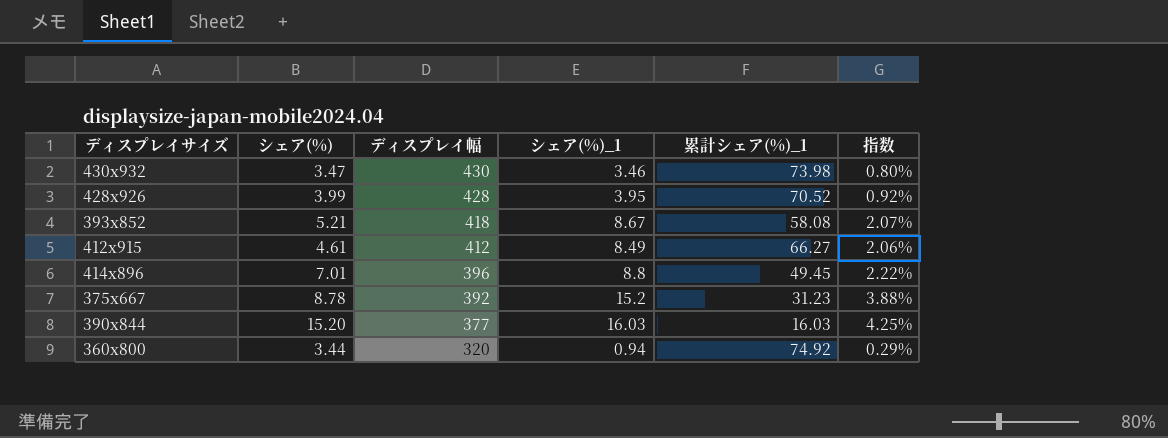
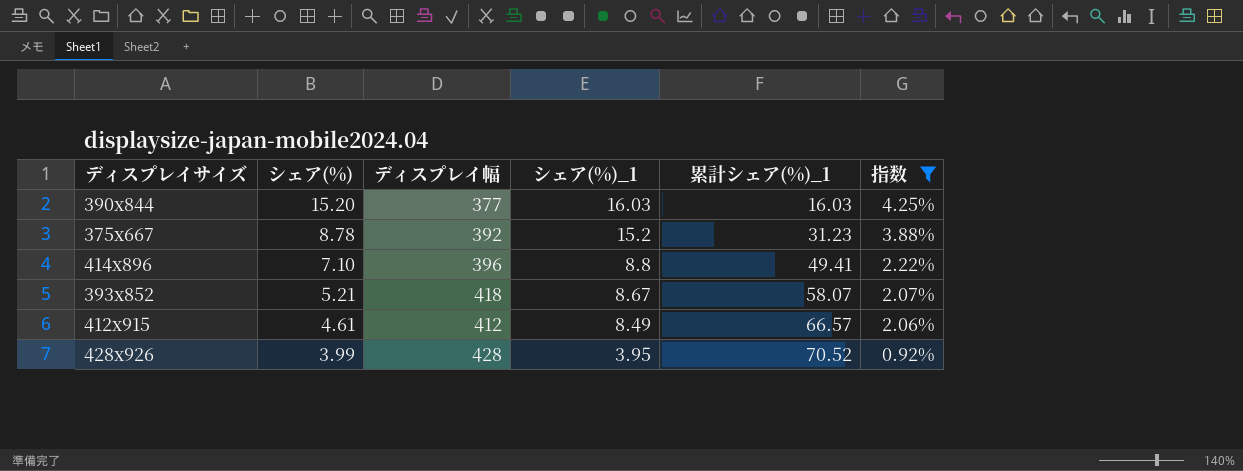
filter: none -> 指数 >= 0.92%
row order: ディスプレイ幅 descending -> シェア(%) descending
414x896 | シェア(%): 7.01 -> 7.10
414x896 | 累計シェア(%)_1: 49.45 -> 49.41
393x852 | 累計シェア(%)_1: 58.08 -> 58.07
412x915 | 累計シェア(%)_1: 66.27 -> 66.57

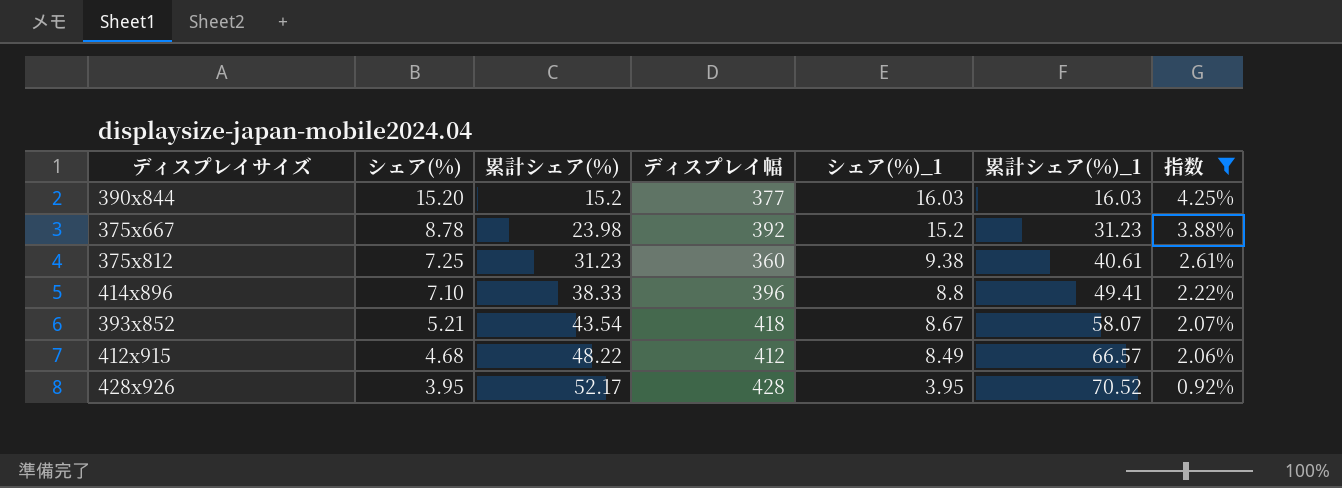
column 累計シェア(%) | position: none -> 3
row 375x812: none -> 7.25 | 31.23 | 360 | 9.38 | 40.61 | 2.61%
412x915 | シェア(%): 4.61 -> 4.68
428x926 | シェア(%): 3.99 -> 3.95

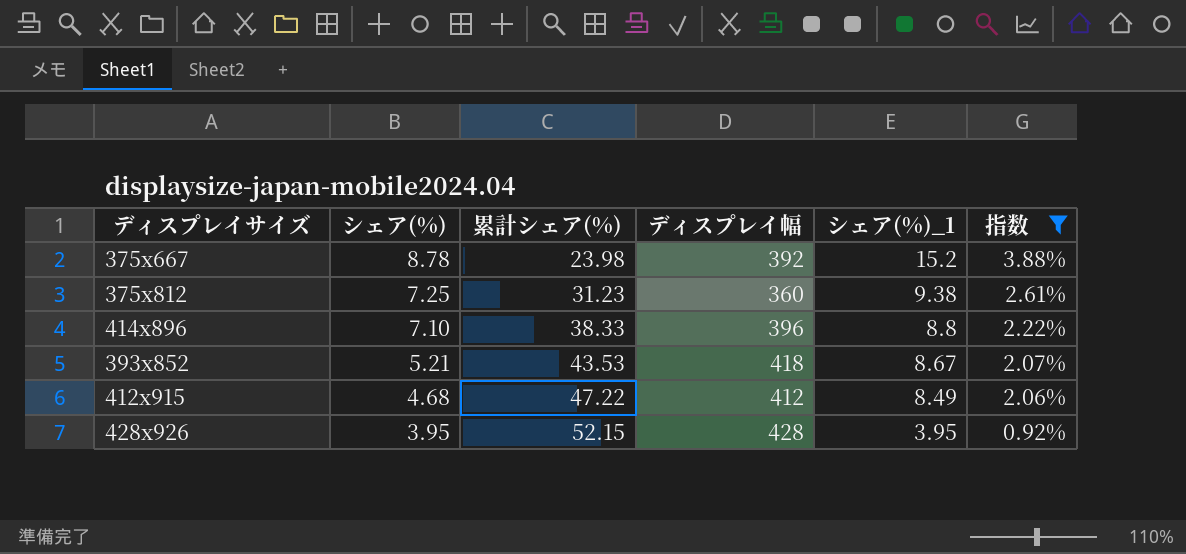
column 累計シェア(%)_1 | position: 6 -> none
row 390x844: 15.20 | 15.2 | 377 | 16.03 | 16.03 | 4.25% -> none
393x852 | 累計シェア(%): 43.54 -> 43.53
412x915 | 累計シェア(%): 48.22 -> 47.22
428x926 | 累計シェア(%): 52.17 -> 52.15

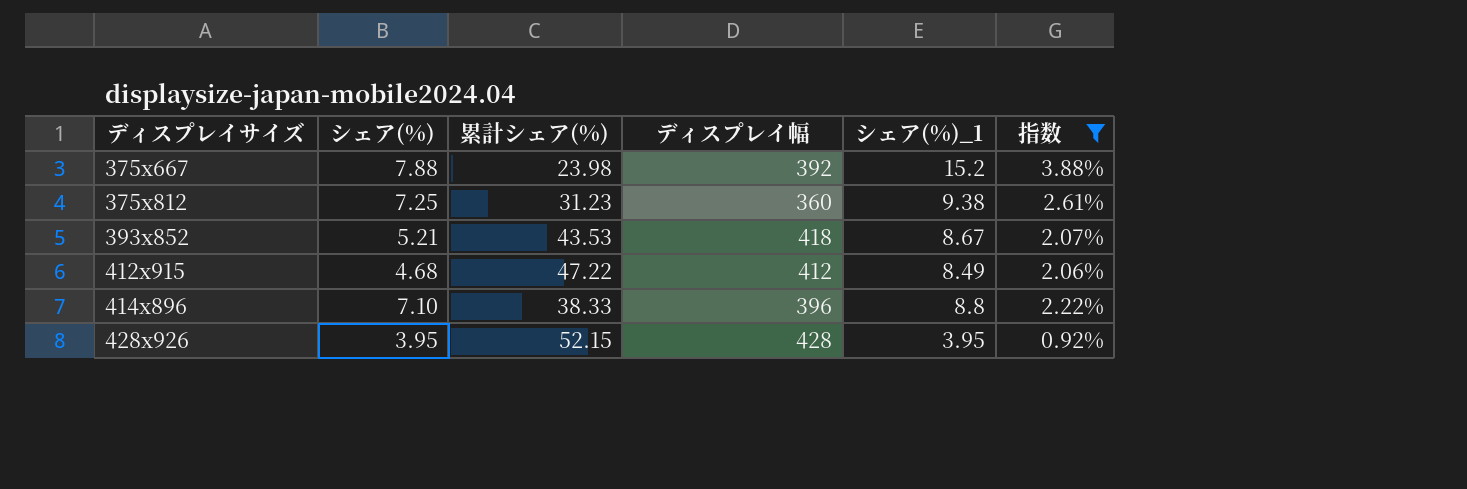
row order: シェア(%) descending -> ディスプレイサイズ ascending
375x667 | シェア(%): 8.78 -> 7.88

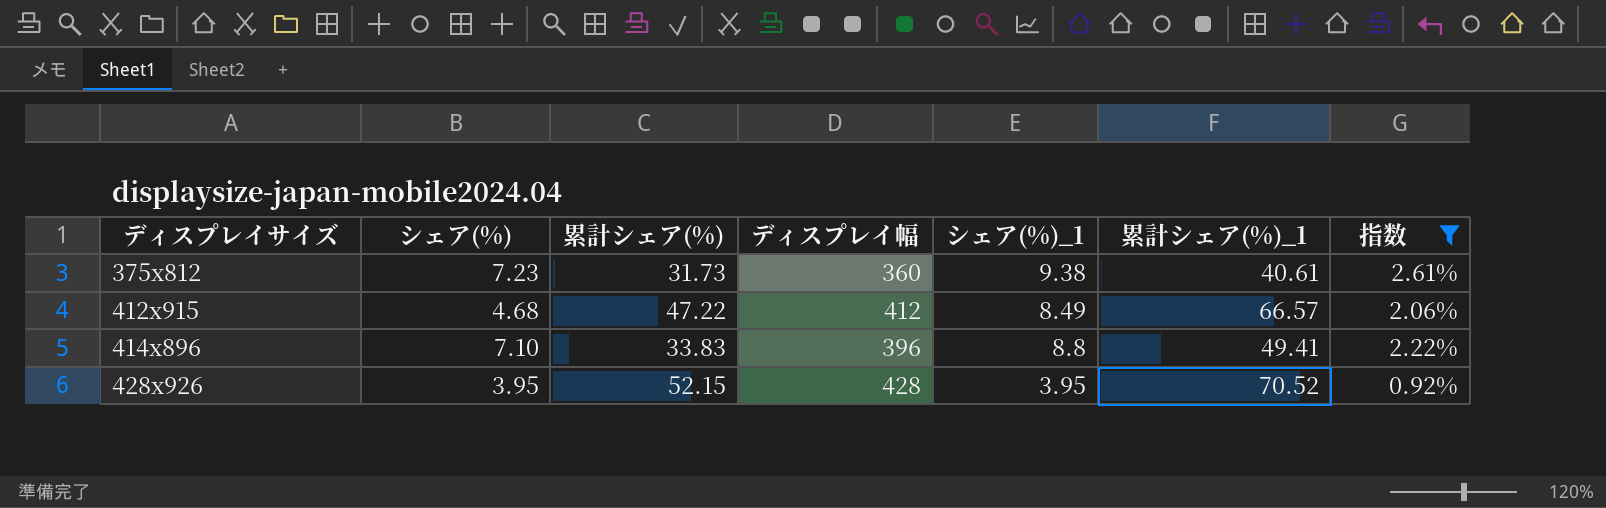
column 累計シェア(%)_1 | position: none -> 6
row 375x667: 7.88 | 23.98 | 392 | 15.2 | 3.88% -> none
row 393x852: 5.21 | 43.53 | 418 | 8.67 | 2.07% -> none
375x812 | シェア(%): 7.25 -> 7.23
375x812 | 累計シェア(%): 31.23 -> 31.73
414x896 | 累計シェア(%): 38.33 -> 33.83

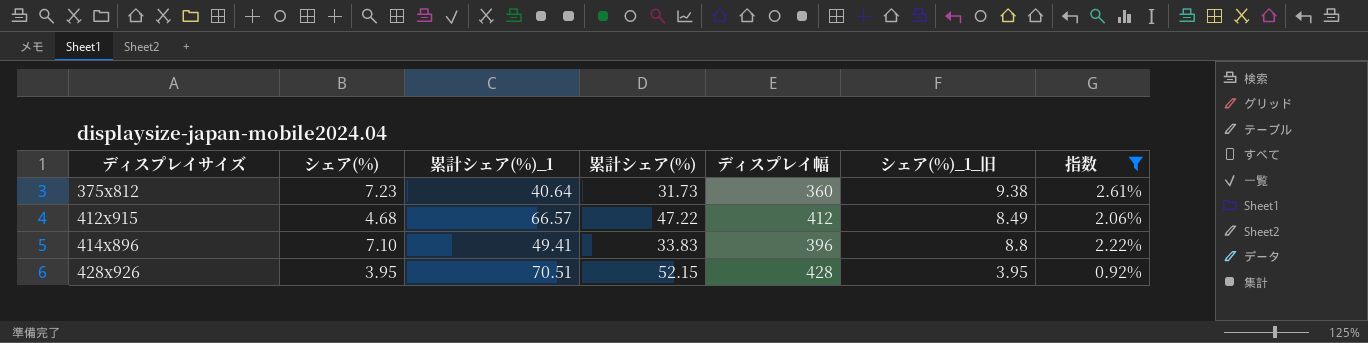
column 累計シェア(%)_1 | position: 6 -> 3
column name: シェア(%)_1 -> シェア(%)_1_旧
375x812 | 累計シェア(%)_1: 40.61 -> 40.64
428x926 | 累計シェア(%)_1: 70.52 -> 70.51

